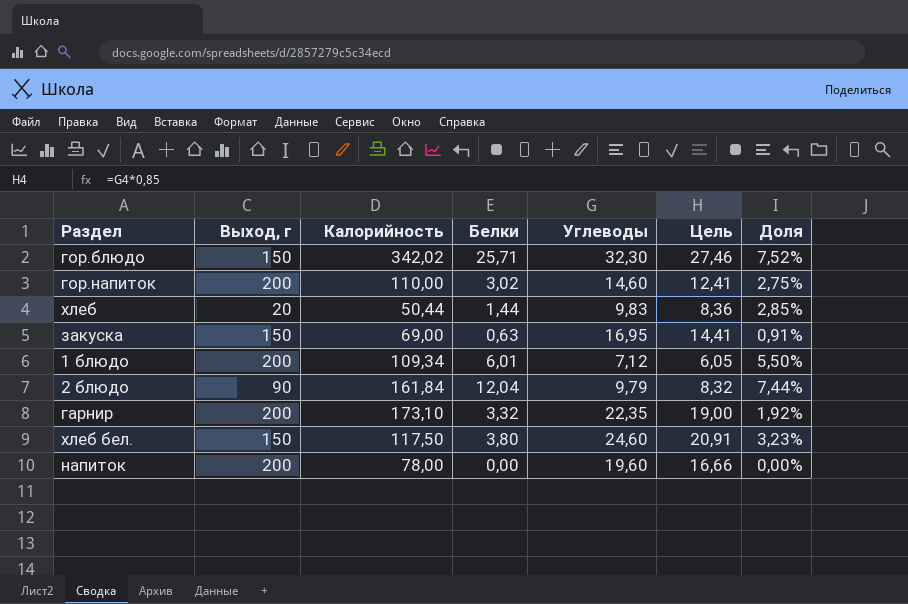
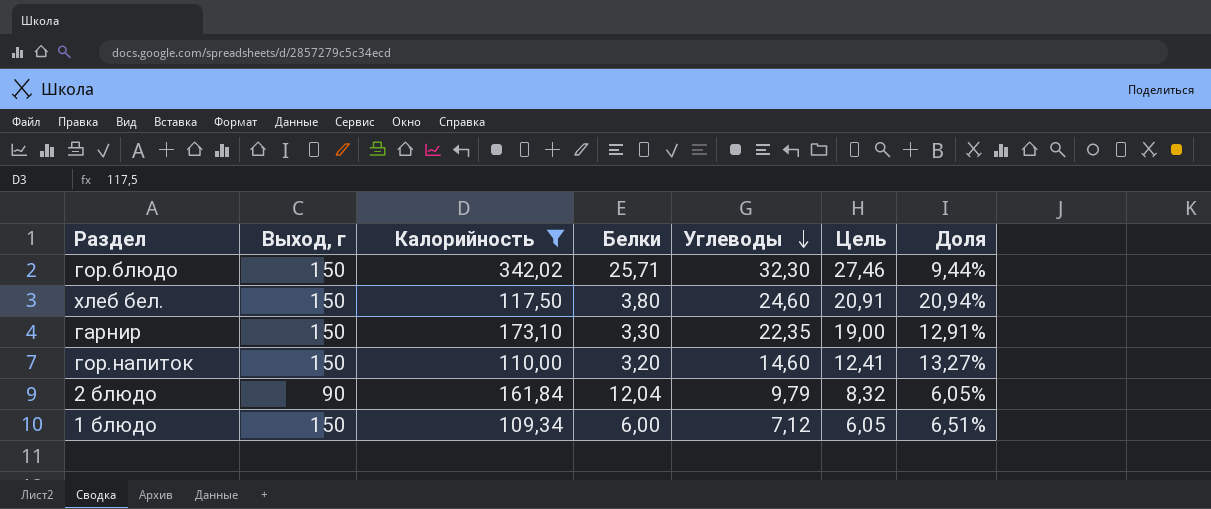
filter: none -> Калорийность >= 109,34
row order: none -> Углеводы descending
column Доля | formula: [Белки] / [Калорийность] -> [Углеводы] / [Калорийность]
гарнир | Выход, г: 200 -> 150
гарнир | Белки: 3,32 -> 3,30
гор.напиток | Выход, г: 200 -> 150
гор.напиток | Белки: 3,02 -> 3,20
1 блюдо | Выход, г: 200 -> 150
1 блюдо | Белки: 6,01 -> 6,00

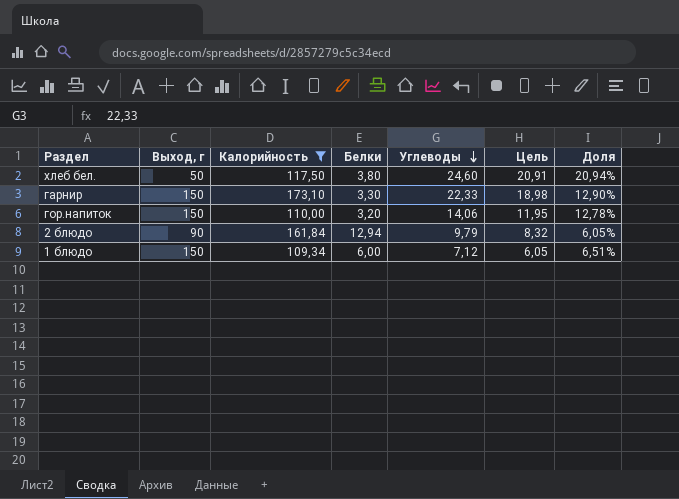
row гор.блюдо: 150 | 342,02 | 25,71 | 32,30 | 27,46 | 9,44% -> none
хлеб бел. | Выход, г: 150 -> 50
гарнир | Углеводы: 22,35 -> 22,33
гарнир | Цель: 19,00 -> 18,98
гарнир | Доля: 12,91% -> 12,90%
гор.напиток | Углеводы: 14,60 -> 14,06
гор.напиток | Цель: 12,41 -> 11,95
гор.напиток | Доля: 13,27% -> 12,78%
2 блюдо | Белки: 12,04 -> 12,94

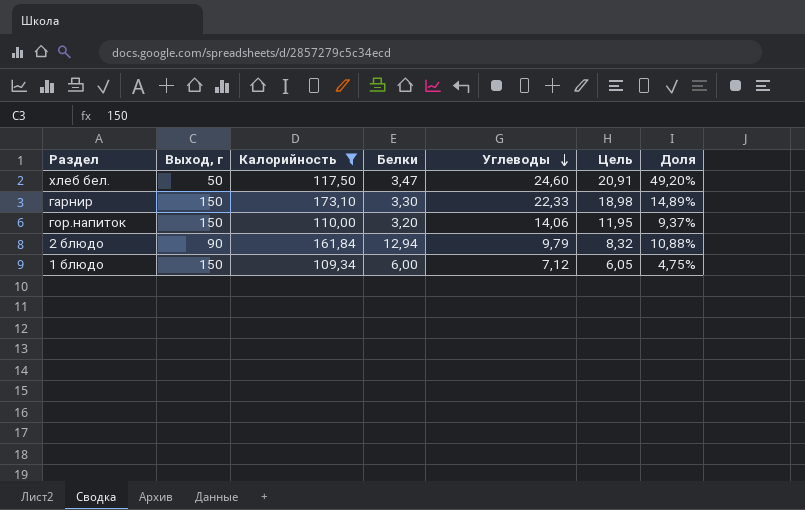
column Доля | formula: [Углеводы] / [Калорийность] -> [Углеводы] / [Выход, г]
хлеб бел. | Белки: 3,80 -> 3,47

